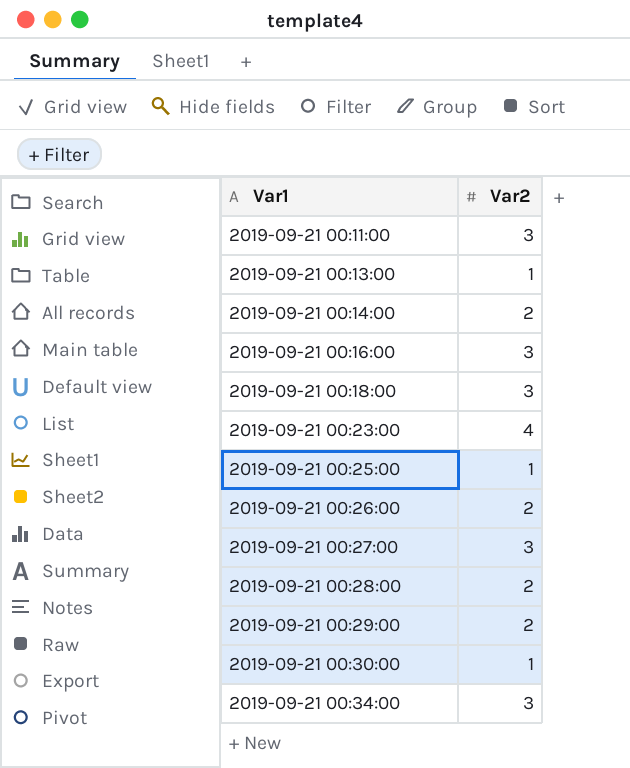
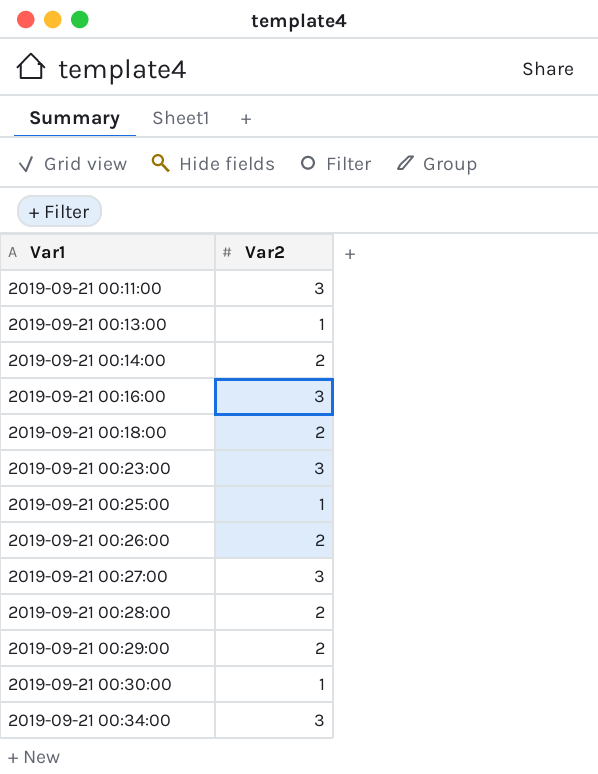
2019-09-21 00:18:00 | Var2: 3 -> 2
2019-09-21 00:23:00 | Var2: 4 -> 3

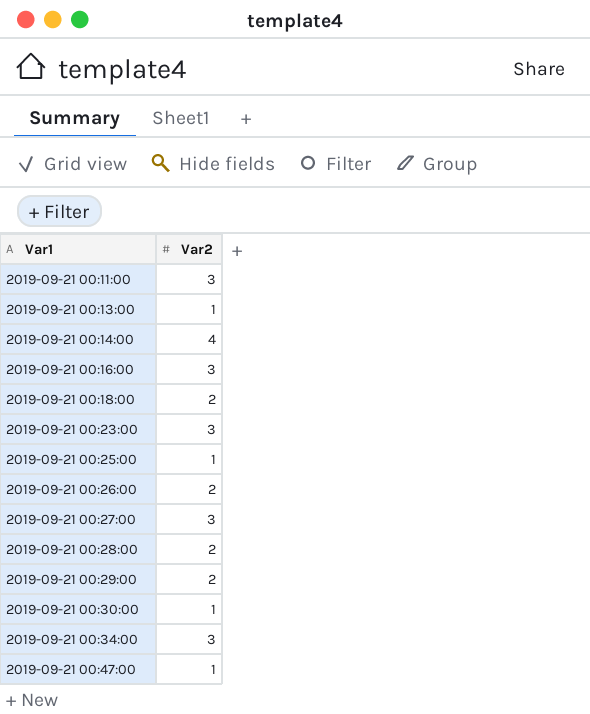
2019-09-21 00:14:00 | Var2: 2 -> 4
row 2019-09-21 00:47:00: none -> 1

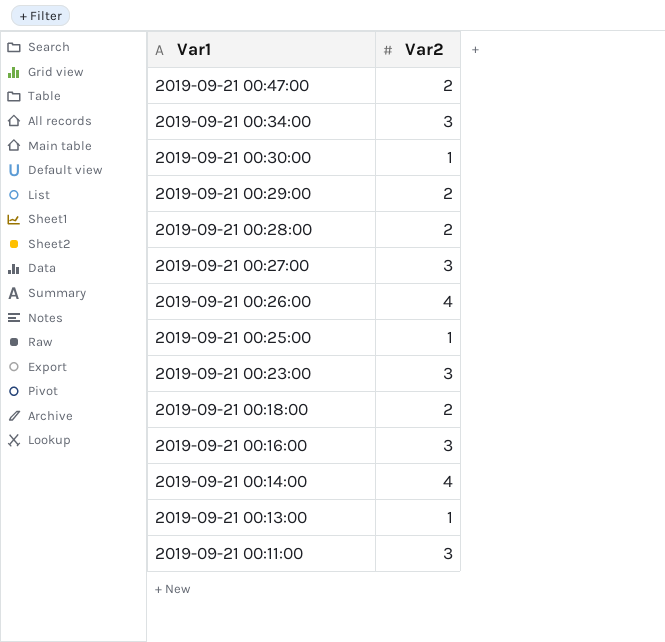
row order: Var1 ascending -> Var1 descending
2019-09-21 00:47:00 | Var2: 1 -> 2
2019-09-21 00:26:00 | Var2: 2 -> 4

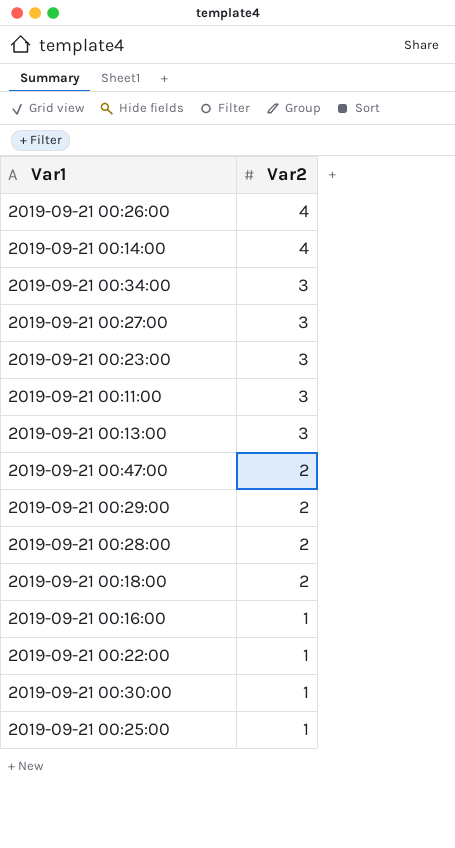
row order: Var1 descending -> Var2 descending
2019-09-21 00:13:00 | Var2: 1 -> 3
2019-09-21 00:16:00 | Var2: 3 -> 1
row 2019-09-21 00:22:00: none -> 1

